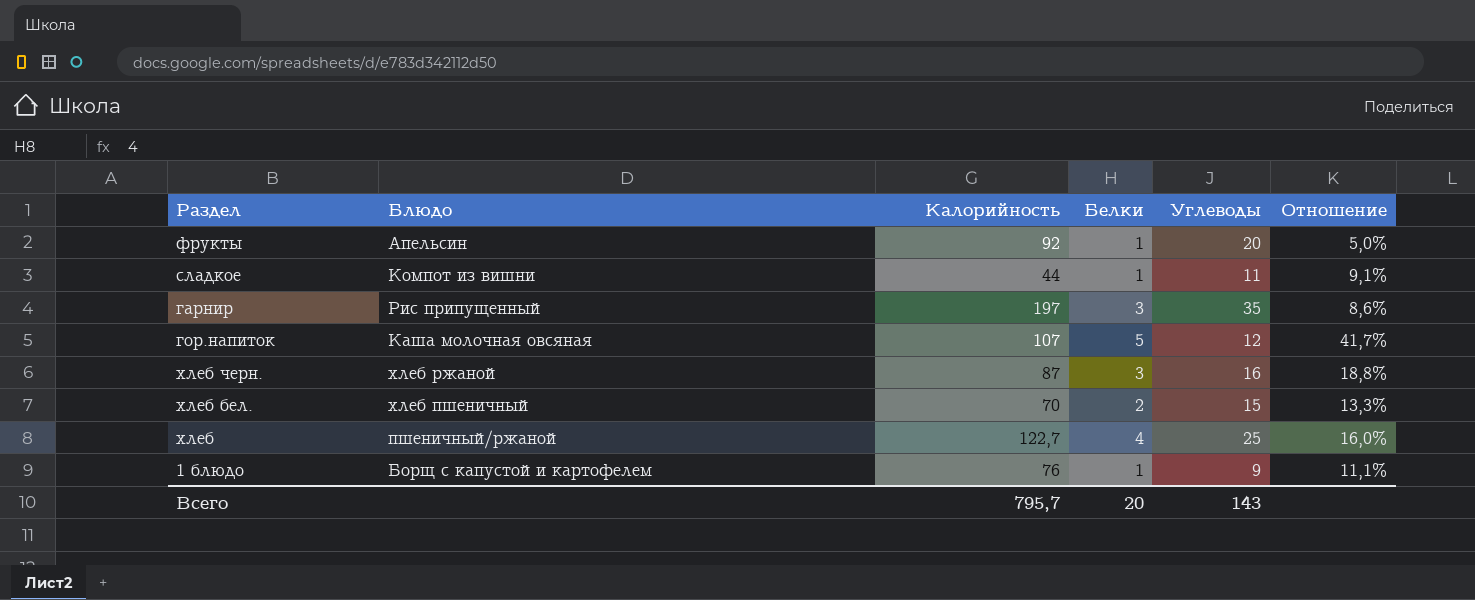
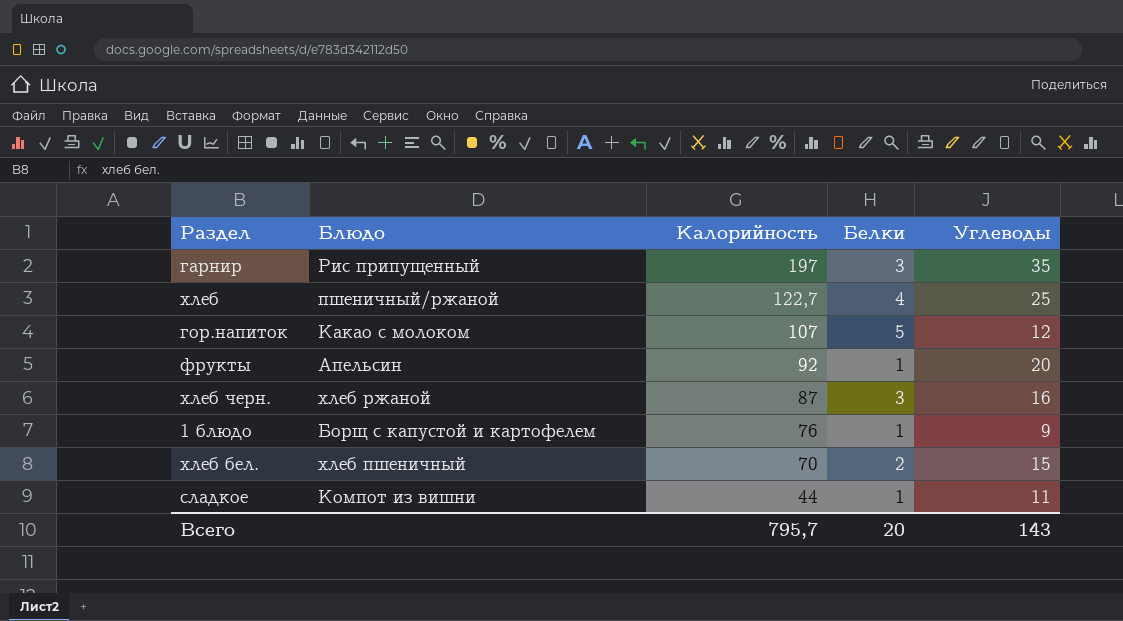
row order: none -> Калорийность descending
column Отношение | formula: [Белки] / [Углеводы] -> none
гор.напиток | Блюдо: Каша молочная овсяная -> Какао с молоком

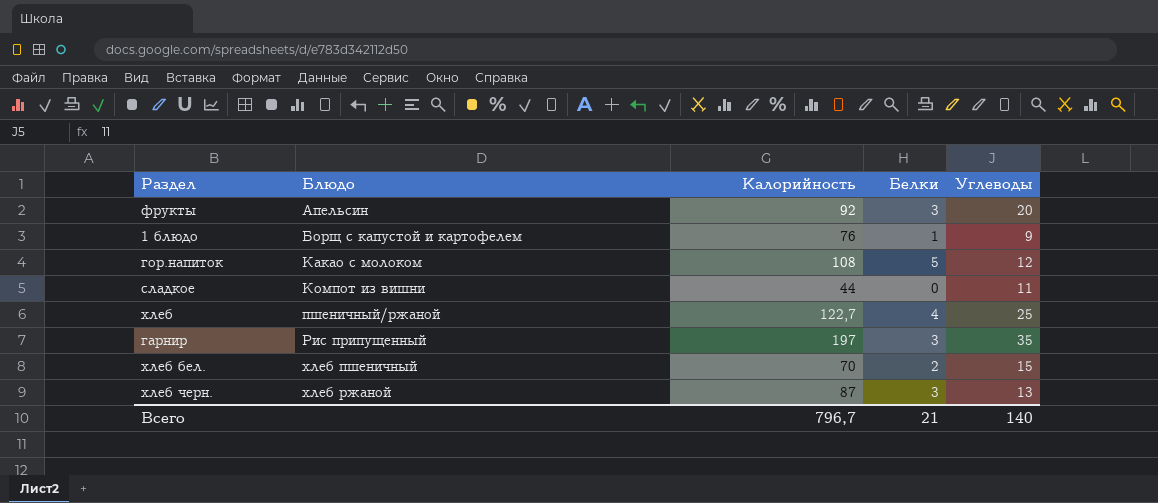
row order: Калорийность descending -> Блюдо ascending
фрукты | Белки: 1 -> 3
гор.напиток | Калорийность: 107 -> 108
сладкое | Белки: 1 -> 0
хлеб черн. | Углеводы: 16 -> 13
Всего | Калорийность: 795,7 -> 796,7
Всего | Белки: 20 -> 21
Всего | Углеводы: 143 -> 140

